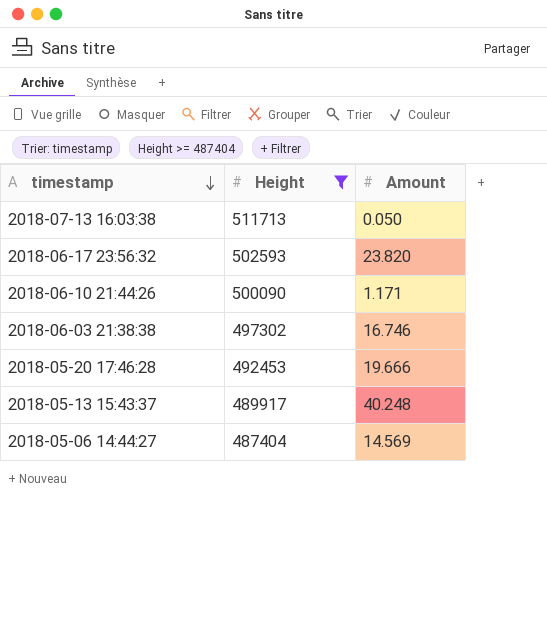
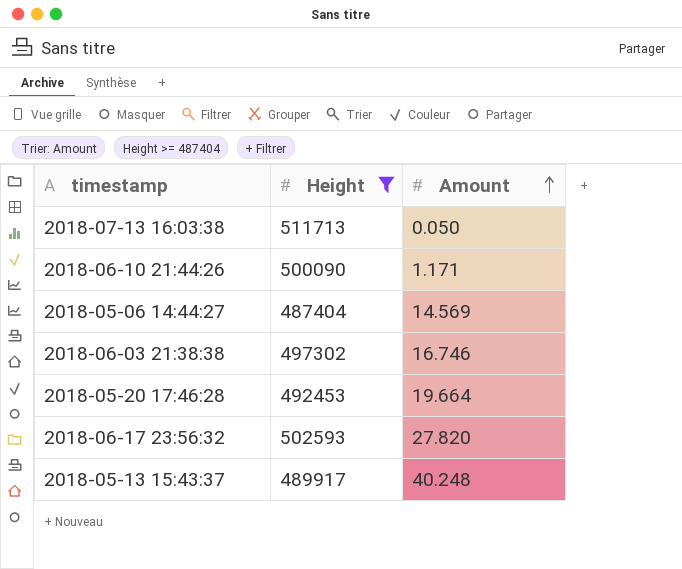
row order: timestamp descending -> Amount ascending
2018-05-20 17:46:28 | Amount: 19.666 -> 19.664
2018-06-17 23:56:32 | Amount: 23.820 -> 27.820

